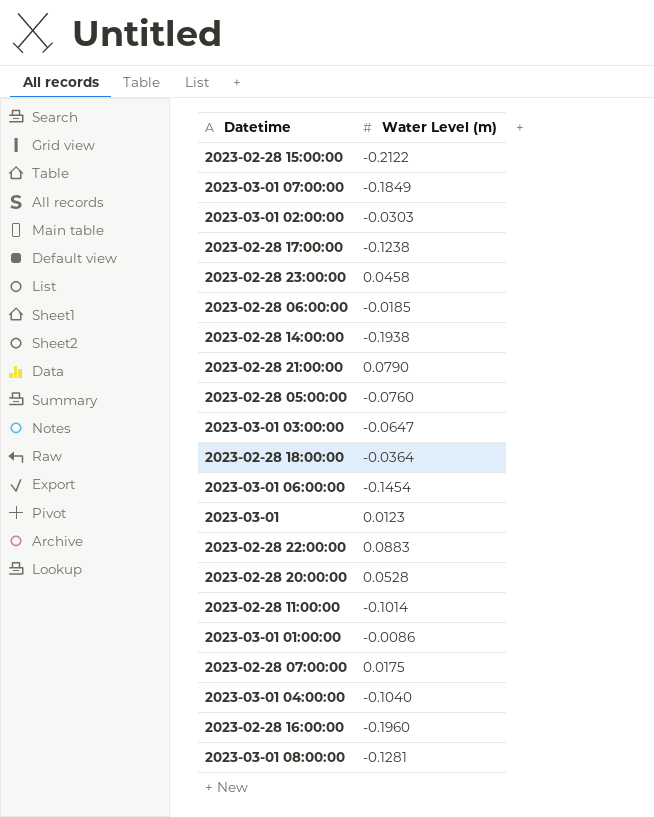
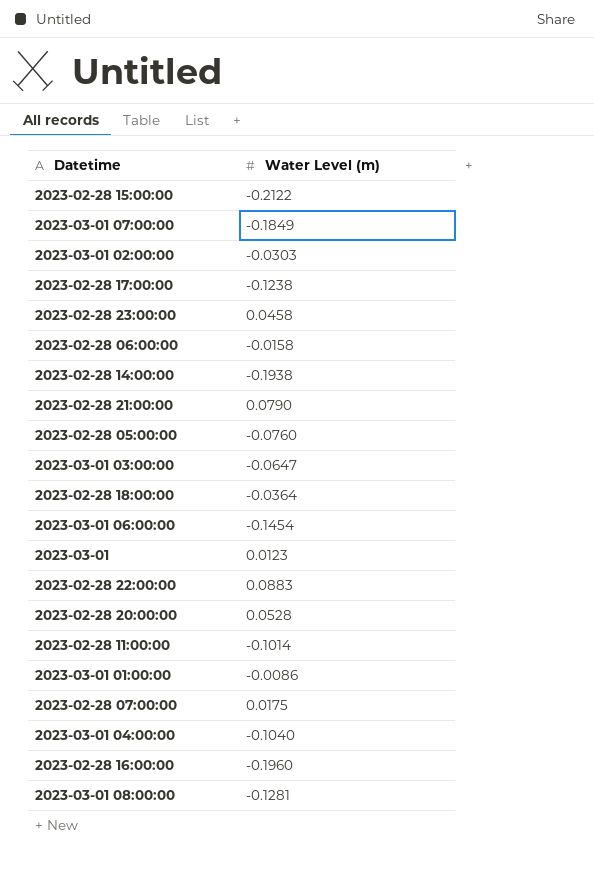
2023-02-28 06:00:00 | Water Level (m): -0.0185 -> -0.0158

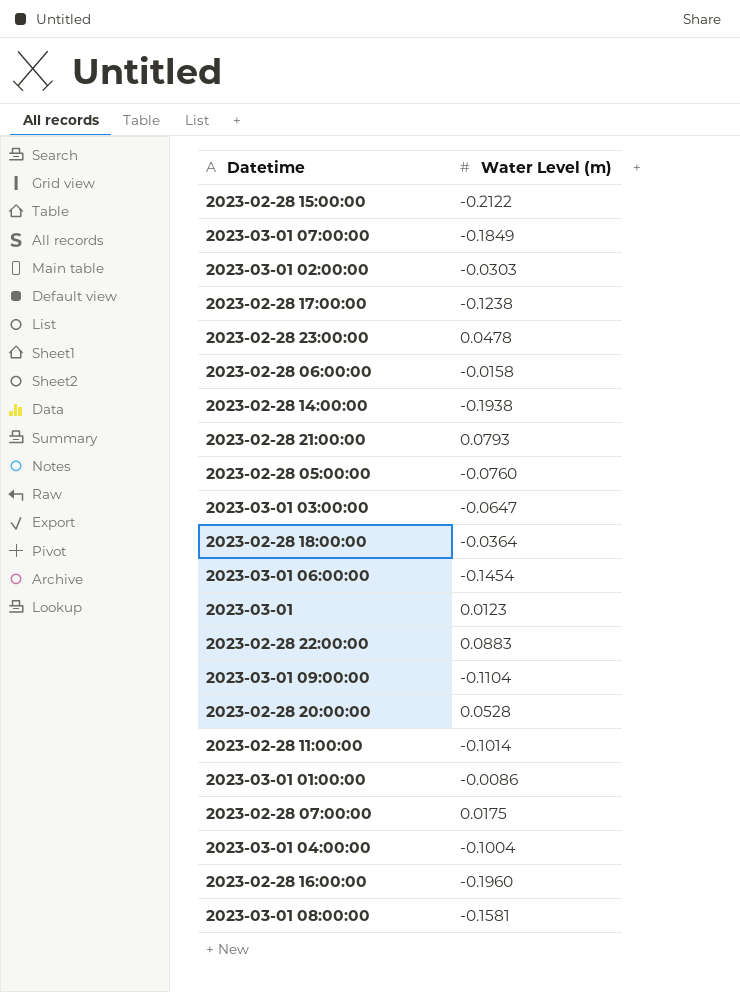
2023-02-28 23:00:00 | Water Level (m): 0.0458 -> 0.0478
2023-02-28 21:00:00 | Water Level (m): 0.0790 -> 0.0793
row 2023-03-01 09:00:00: none -> -0.1104
2023-03-01 04:00:00 | Water Level (m): -0.1040 -> -0.1004
2023-03-01 08:00:00 | Water Level (m): -0.1281 -> -0.1581

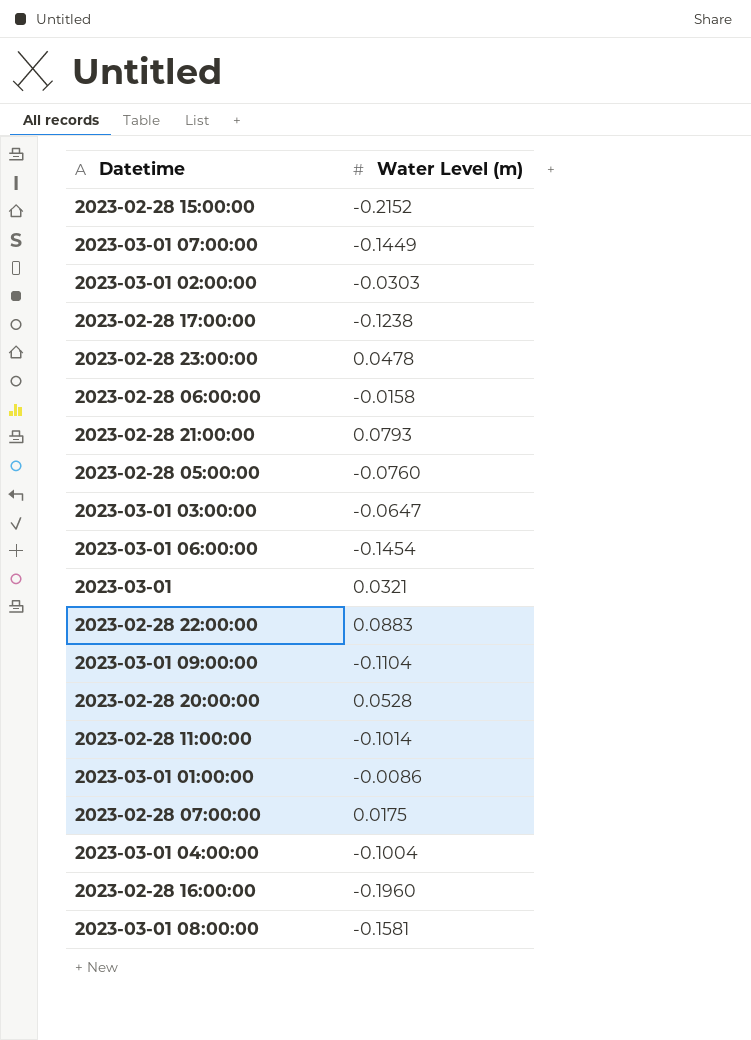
row 2023-02-28 14:00:00: -0.1938 -> none
row 2023-02-28 18:00:00: -0.0364 -> none
2023-02-28 15:00:00 | Water Level (m): -0.2122 -> -0.2152
2023-03-01 07:00:00 | Water Level (m): -0.1849 -> -0.1449
2023-03-01 | Water Level (m): 0.0123 -> 0.0321

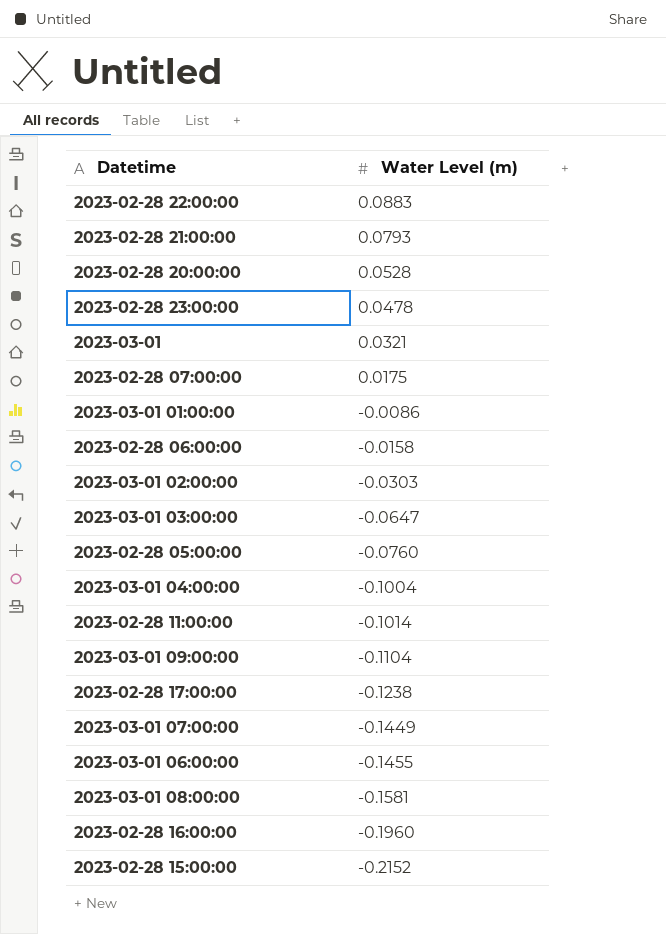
row order: none -> Water Level (m) descending
2023-03-01 06:00:00 | Water Level (m): -0.1454 -> -0.1455

